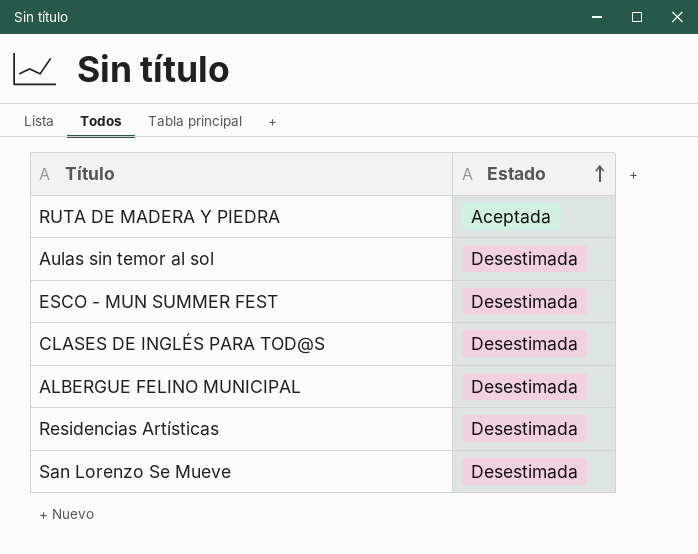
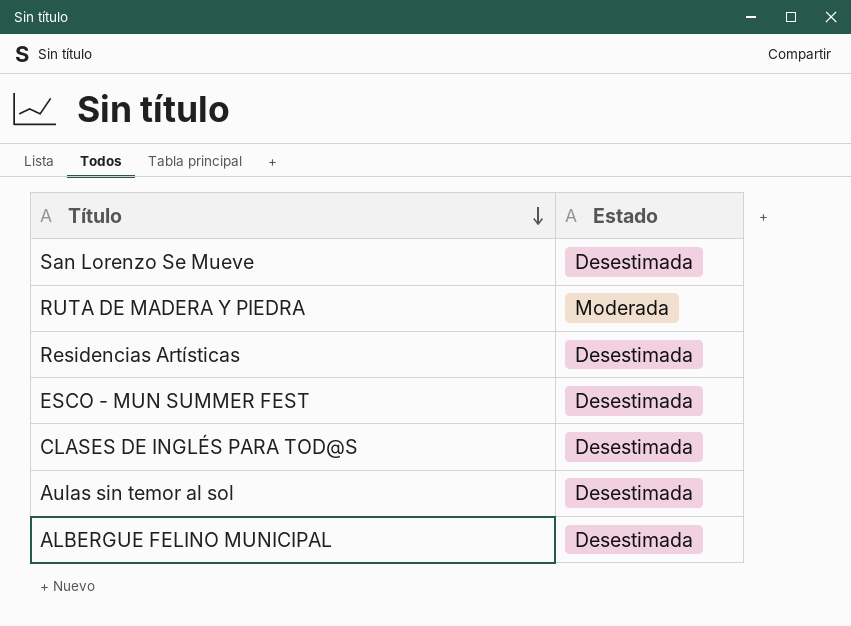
row order: Estado ascending -> Título descending
RUTA DE MADERA Y PIEDRA | Estado: Aceptada -> Moderada

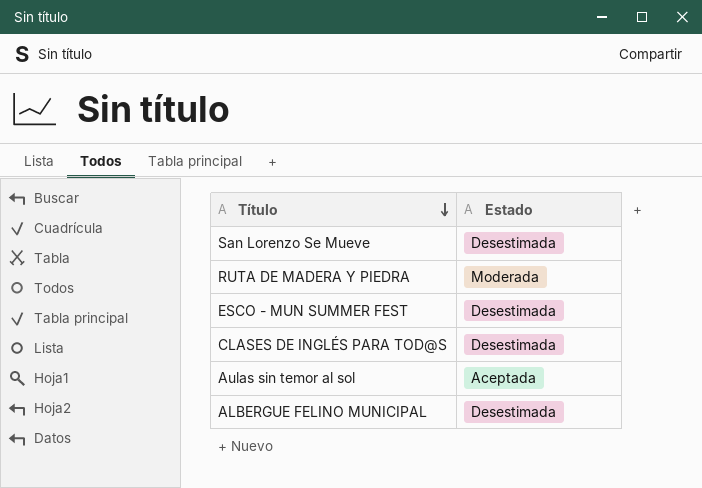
row Residencias Artísticas: Desestimada -> none
Aulas sin temor al sol | Estado: Desestimada -> Aceptada

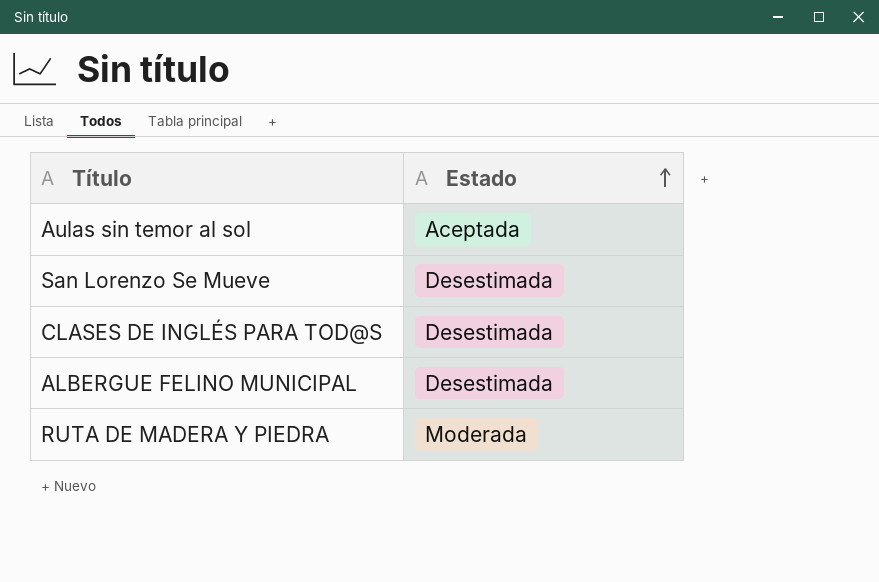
row order: Título descending -> Estado ascending
row ESCO - MUN SUMMER FEST: Desestimada -> none

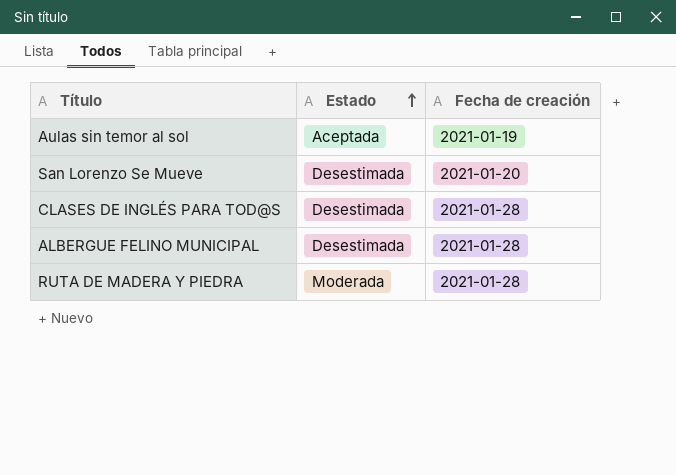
column Fecha de creación | position: none -> 3

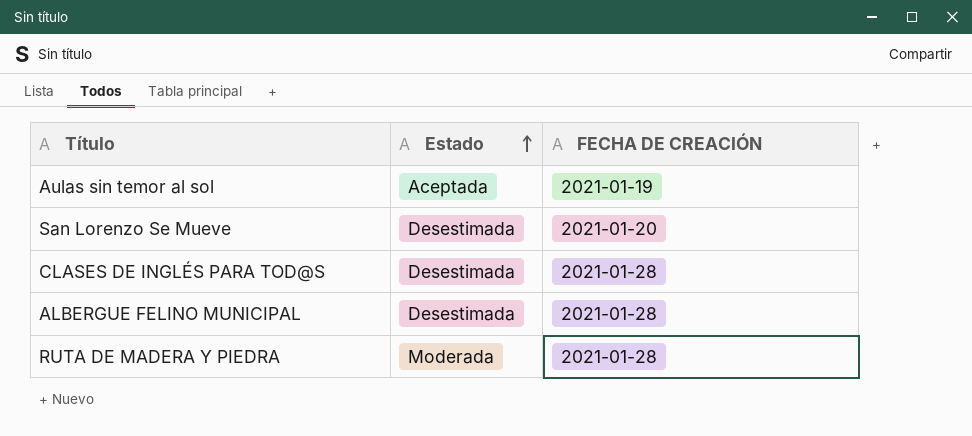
column name: Fecha de creación -> FECHA DE CREACIÓN

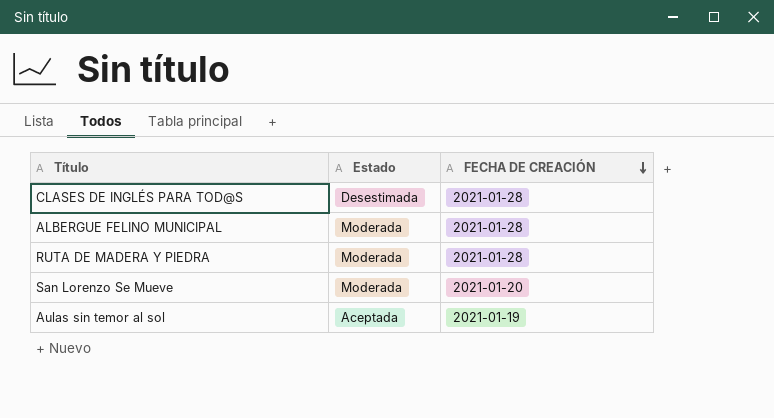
row order: Estado ascending -> FECHA DE CREACIÓN descending
ALBERGUE FELINO MUNICIPAL | Estado: Desestimada -> Moderada
San Lorenzo Se Mueve | Estado: Desestimada -> Moderada

